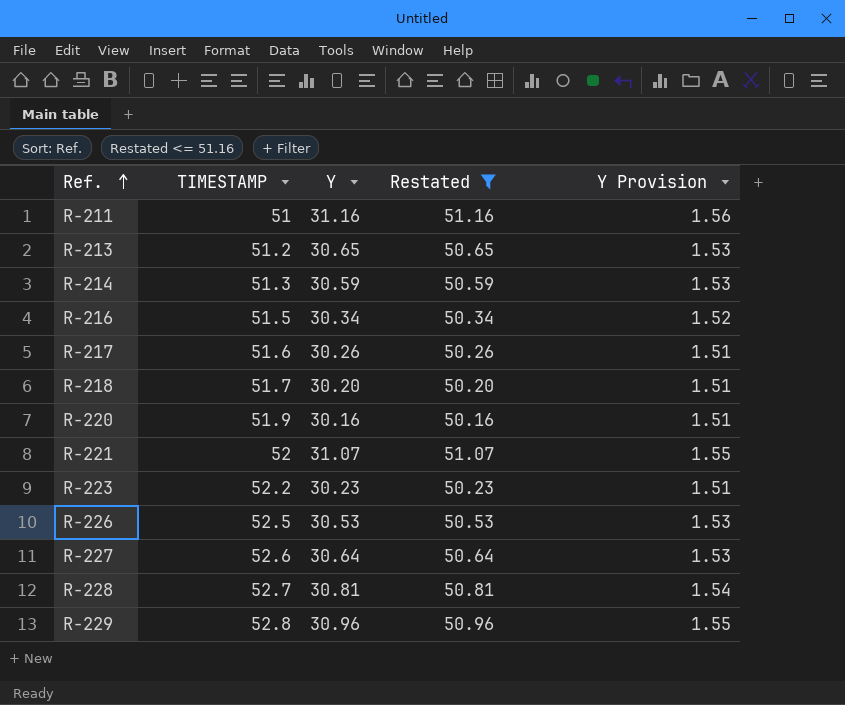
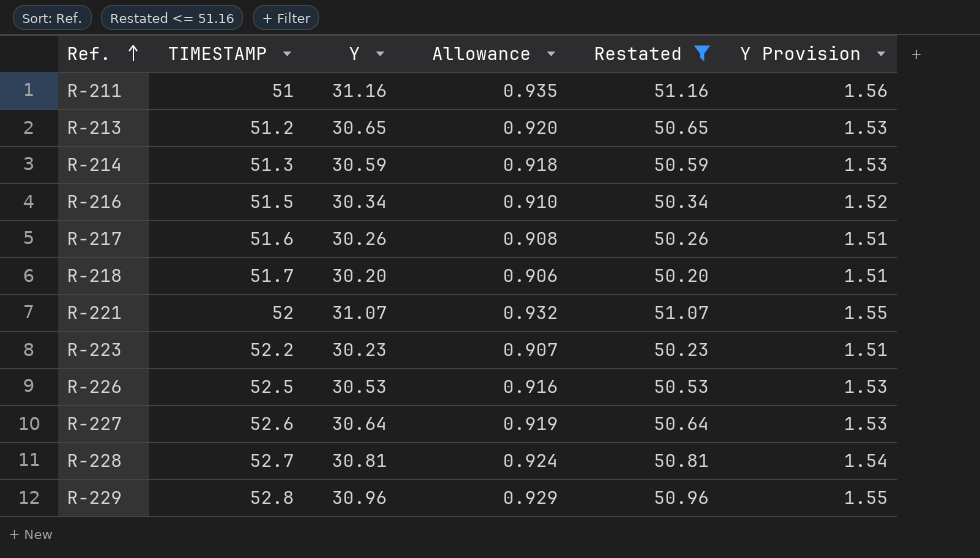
column Allowance | formula: none -> [Y] * 0.03
row R-220: 51.9 | 30.16 | 50.16 | 1.51 -> none

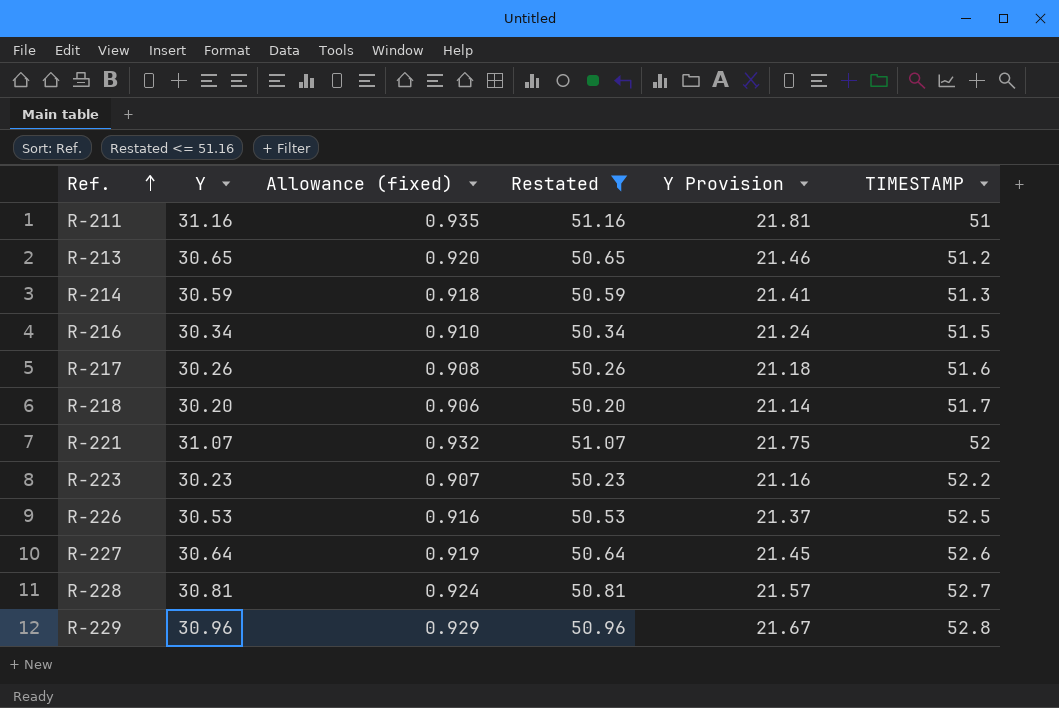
column name: Allowance -> Allowance (fixed)
column Y Provision | formula: [Y] * 0.05 -> [Y] * 0.7
column TIMESTAMP | position: 2 -> 6

